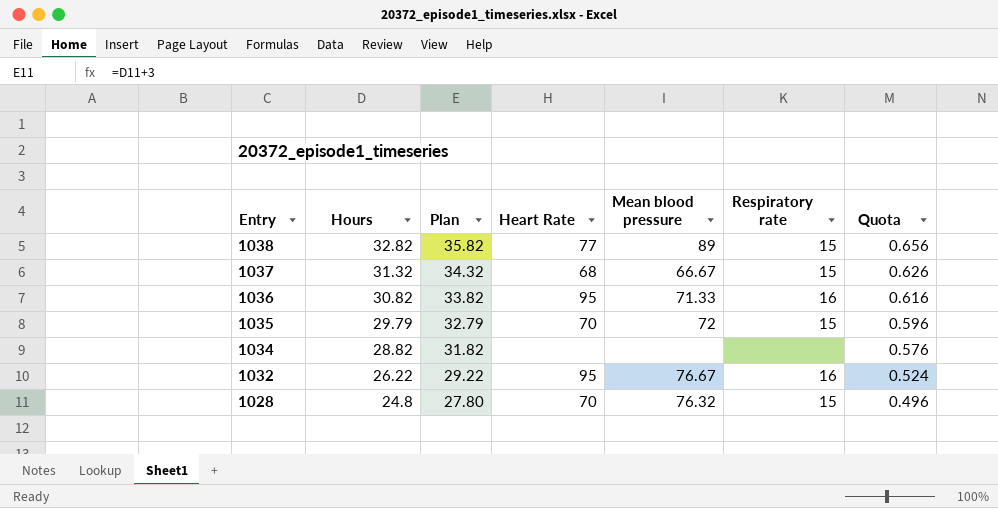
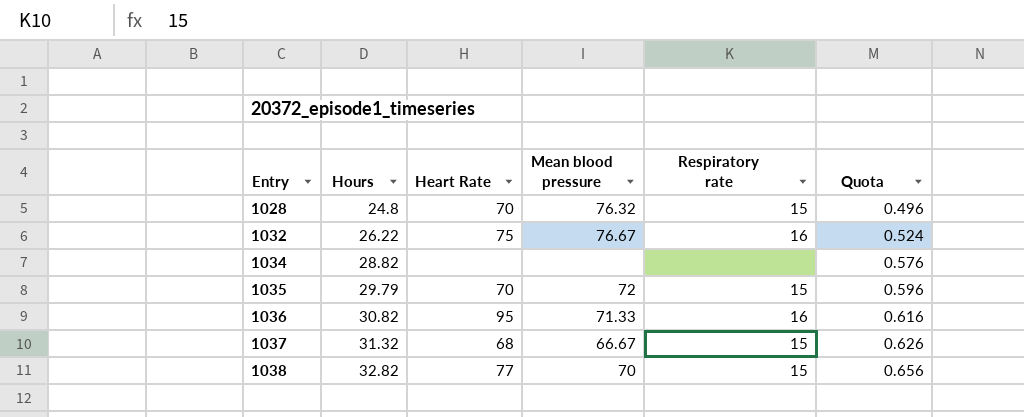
row order: Entry descending -> Entry ascending
column Plan | formula: [Hours] + 3 -> none
1032 | Heart Rate: 95 -> 75
1038 | Mean blood pressure: 89 -> 70

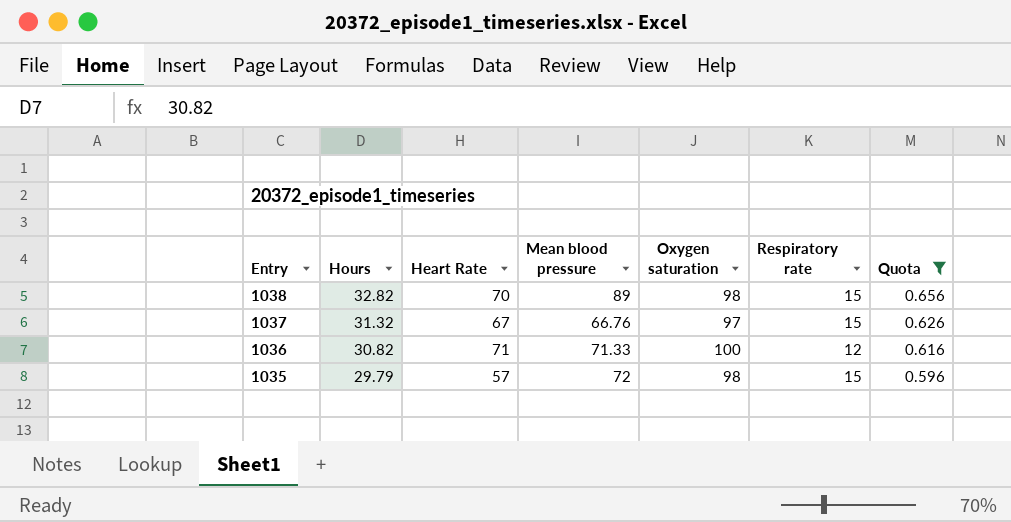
filter: none -> Quota >= 0.596
row order: Entry ascending -> Entry descending
column Oxygen saturation | position: none -> 5
1038 | Heart Rate: 77 -> 70
1038 | Mean blood pressure: 70 -> 89
1037 | Heart Rate: 68 -> 67
1037 | Mean blood pressure: 66.67 -> 66.76
1036 | Heart Rate: 95 -> 71
1036 | Respiratory rate: 16 -> 12
1035 | Heart Rate: 70 -> 57

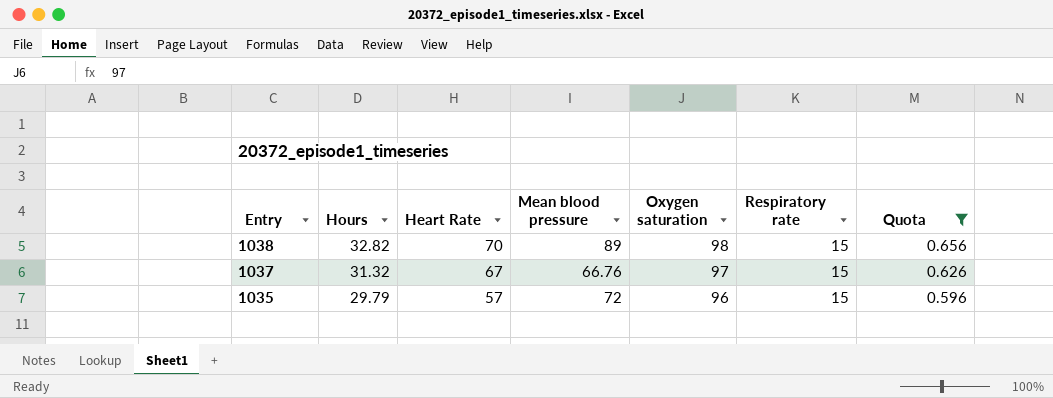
row 1036: 30.82 | 71 | 71.33 | 100 | 12 | 0.616 -> none
1035 | Oxygen saturation: 98 -> 96

